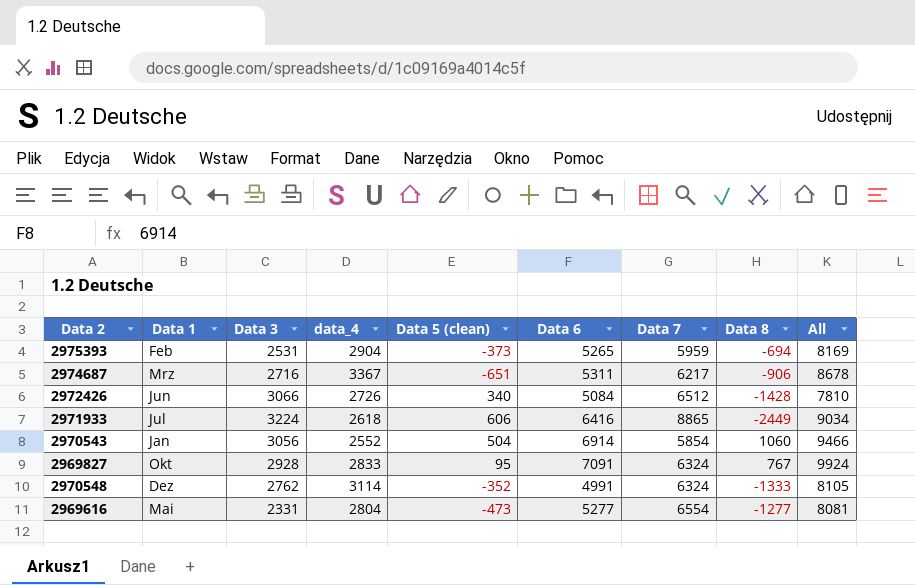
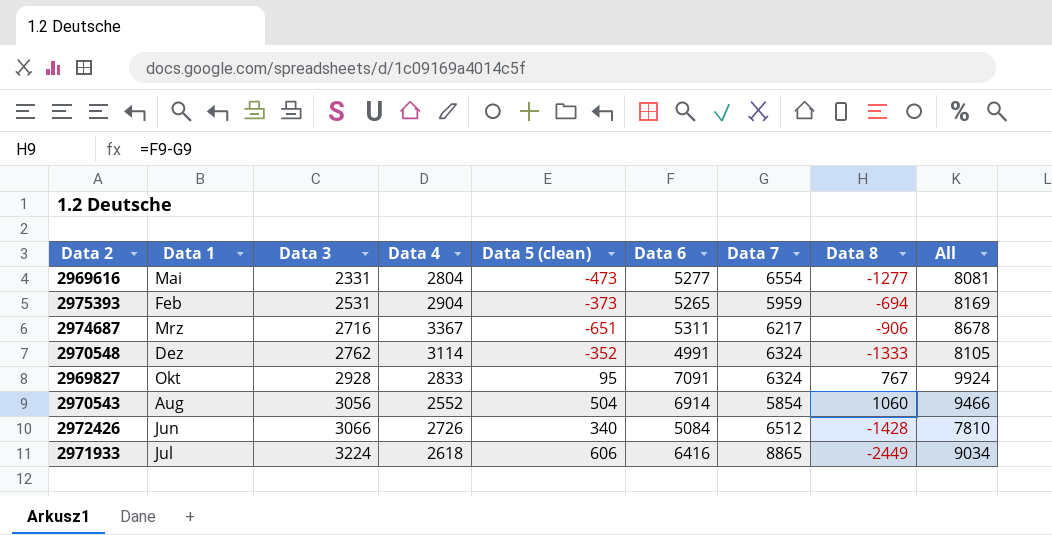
row order: none -> Data 3 ascending
column name: data_4 -> Data 4
2970543 | Data 1: Jan -> Aug

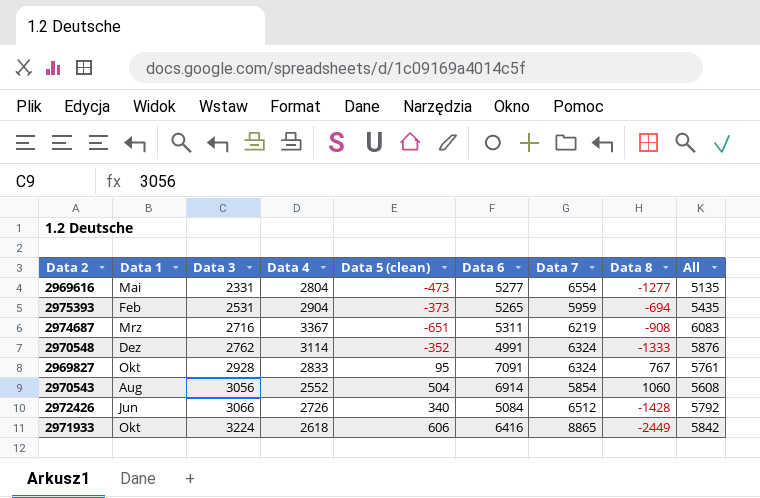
column All | formula: [Data 4] + [Data 6] -> [Data 3] + [Data 4]
2974687 | Data 7: 6217 -> 6219
2974687 | Data 8: -906 -> -908
2971933 | Data 1: Jul -> Okt

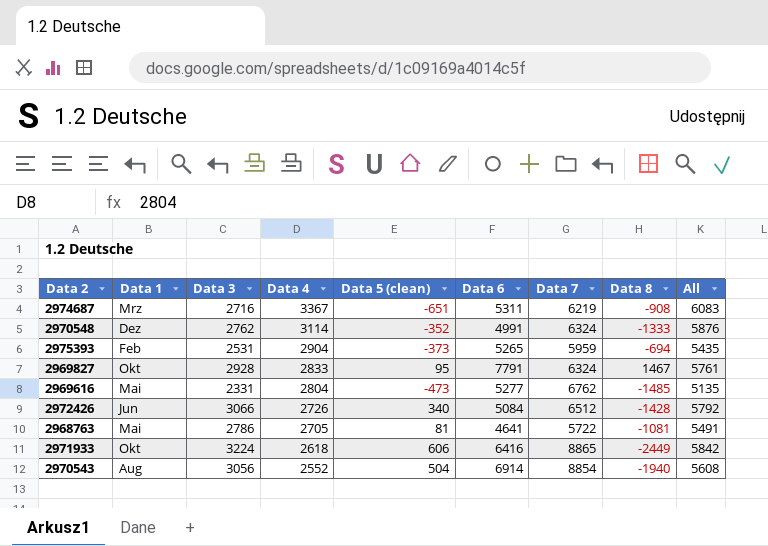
row order: Data 3 ascending -> Data 4 descending
2969827 | Data 6: 7091 -> 7791
2969827 | Data 8: 767 -> 1467
2969616 | Data 7: 6554 -> 6762
2969616 | Data 8: -1277 -> -1485
row 2968763: none -> Mai | 2786 | 2705 | 81 | 4641 | 5722 | -1081 | 5491
2970543 | Data 7: 5854 -> 8854
2970543 | Data 8: 1060 -> -1940

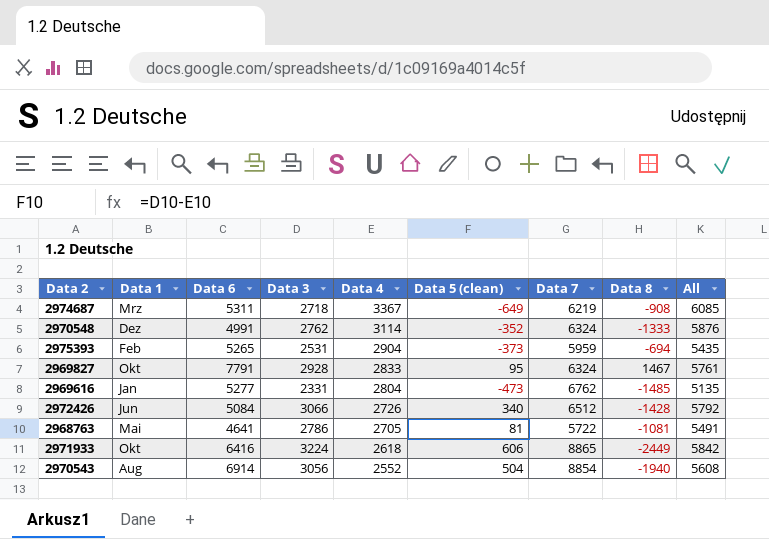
column Data 6 | position: 6 -> 3
2974687 | Data 3: 2716 -> 2718
2974687 | Data 5 (clean): -651 -> -649
2974687 | All: 6083 -> 6085
2969616 | Data 1: Mai -> Jan

